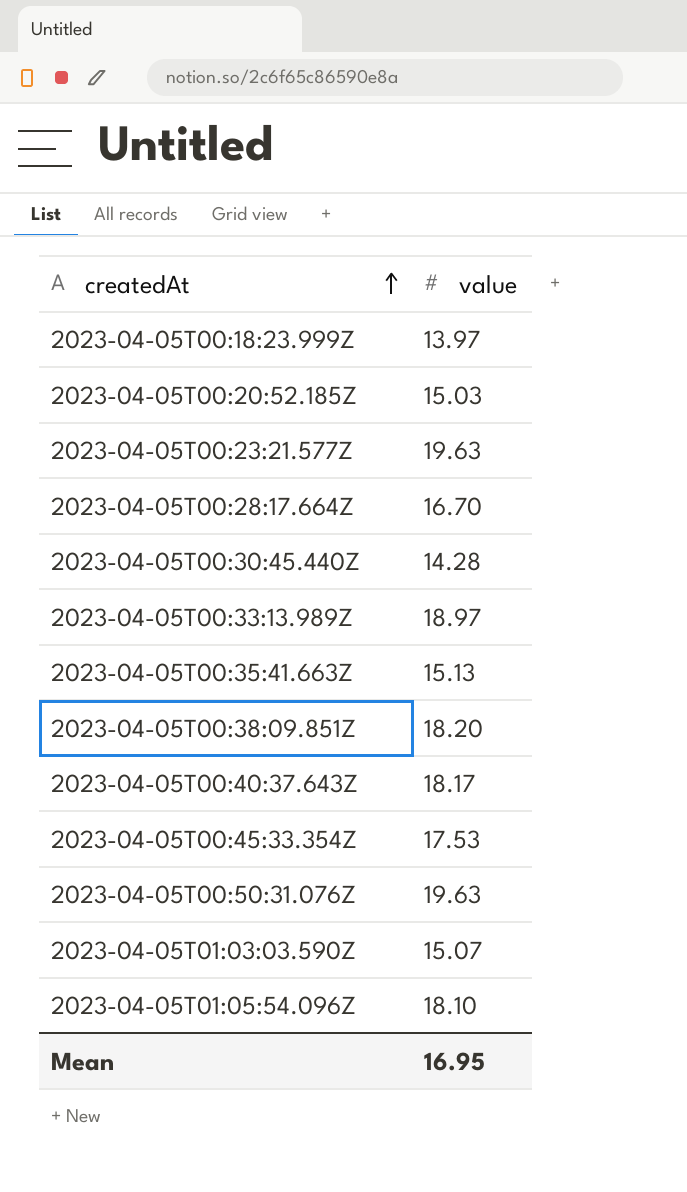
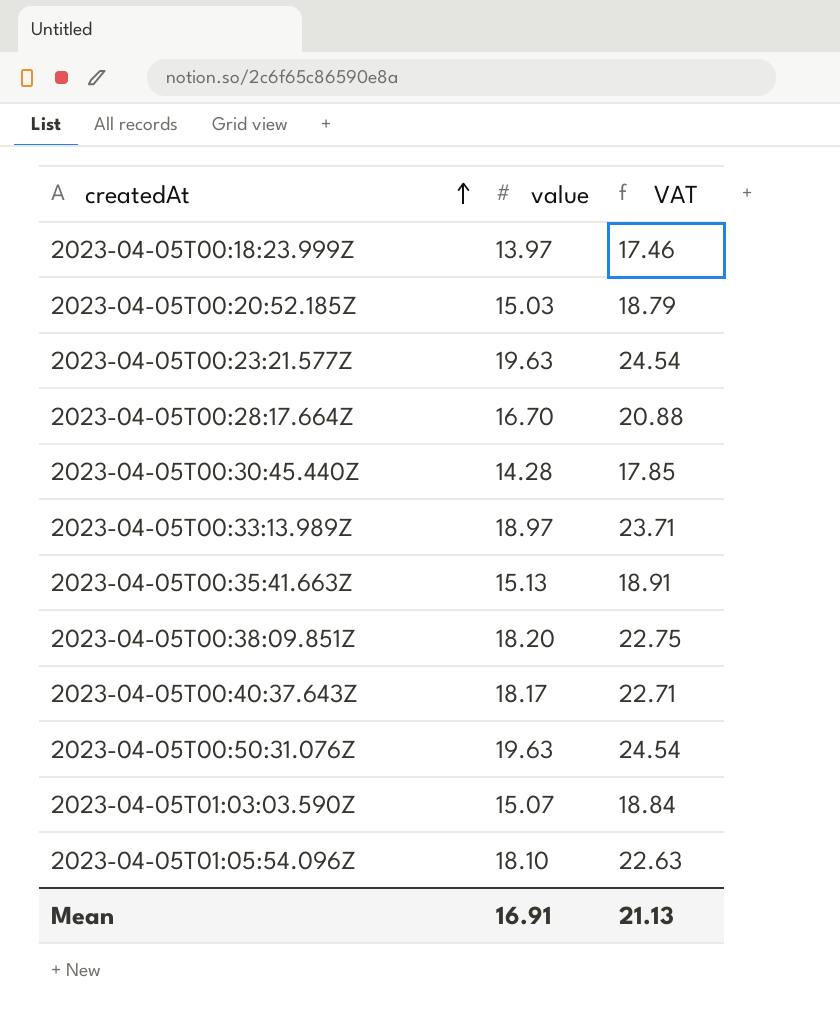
column VAT | formula: none -> [value] * 1.25
row 2023-04-05T00:45:33.354Z: 17.53 -> none
Mean | value: 16.95 -> 16.91

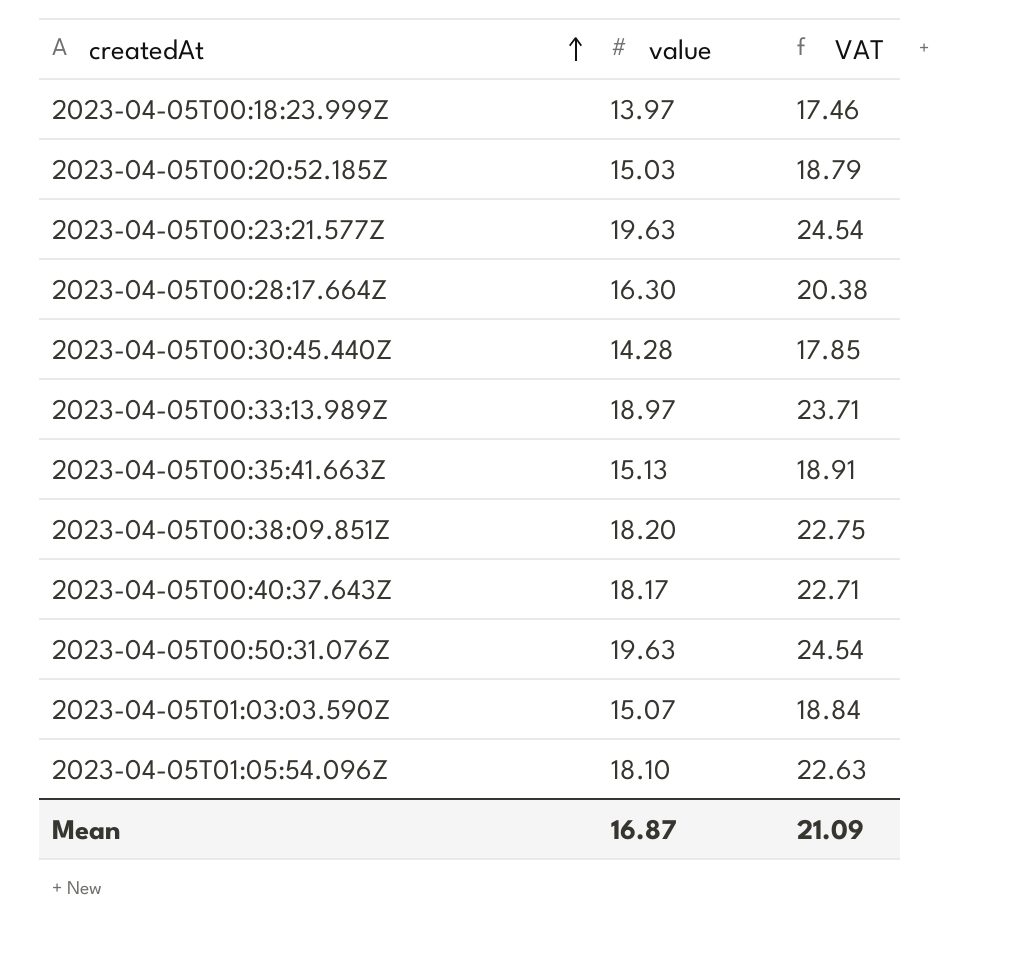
2023-04-05T00:28:17.664Z | value: 16.70 -> 16.30
2023-04-05T00:28:17.664Z | VAT: 20.88 -> 20.38
Mean | value: 16.91 -> 16.87
Mean | VAT: 21.13 -> 21.09

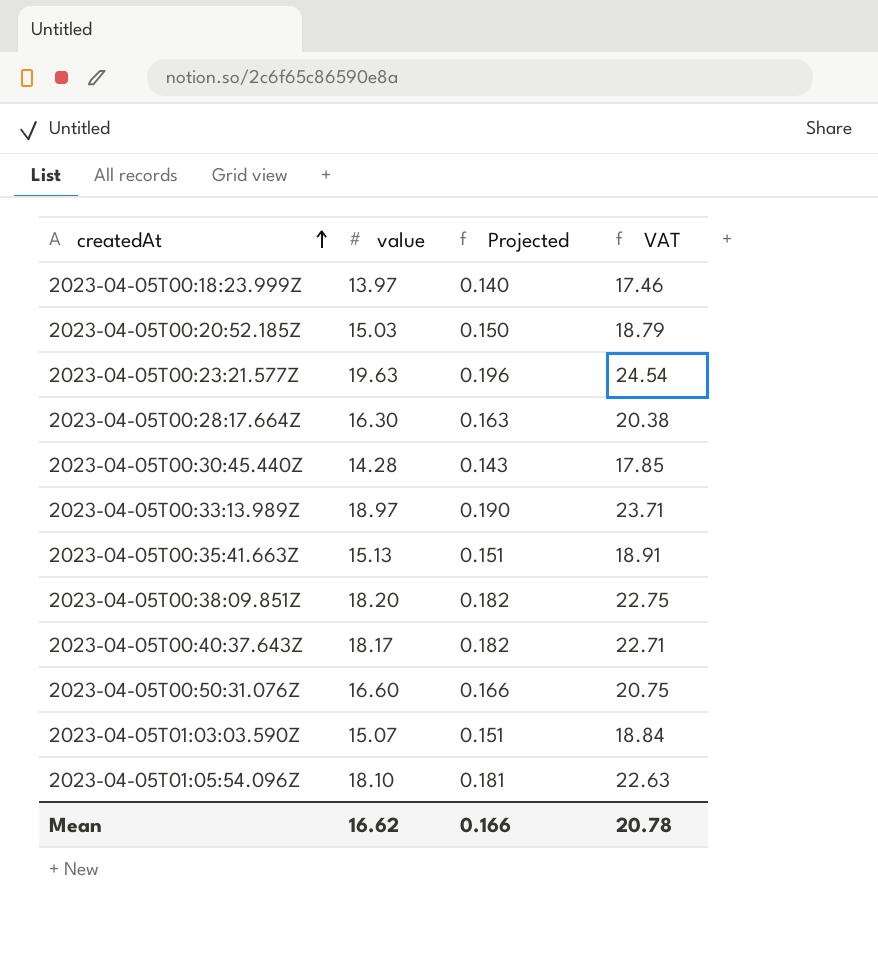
column Projected | formula: none -> [value] * 0.01
2023-04-05T00:50:31.076Z | value: 19.63 -> 16.60
2023-04-05T00:50:31.076Z | VAT: 24.54 -> 20.75
Mean | value: 16.87 -> 16.62
Mean | VAT: 21.09 -> 20.78

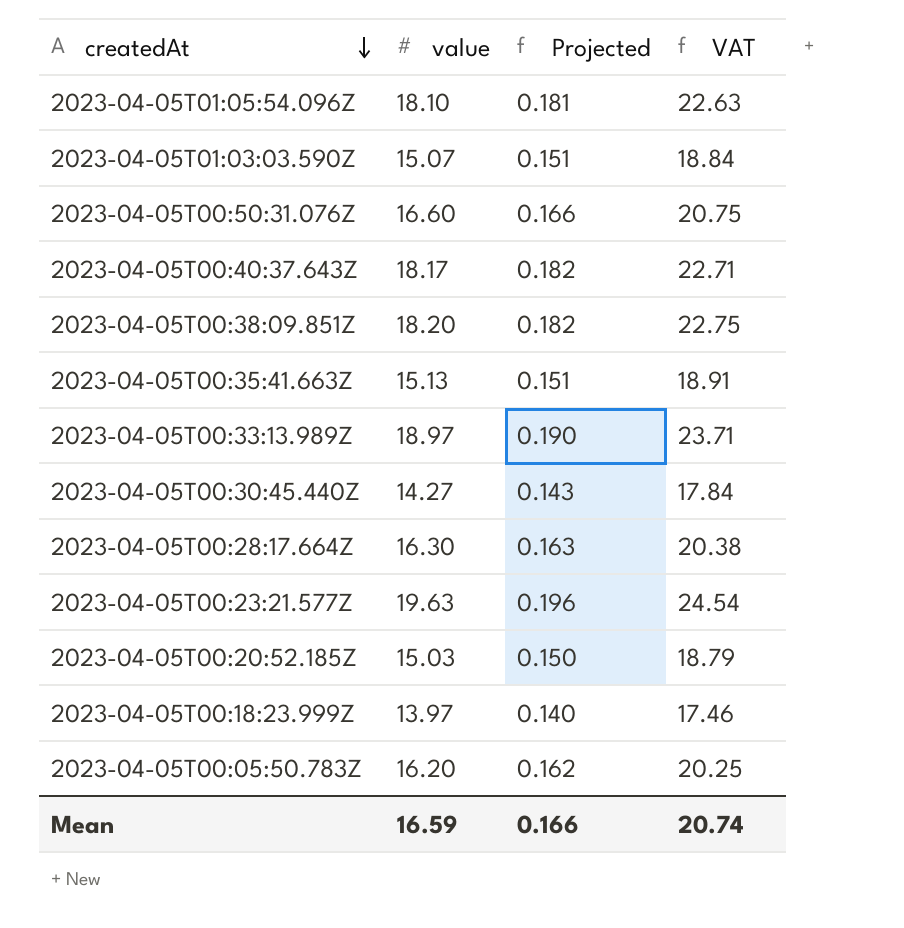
row order: createdAt ascending -> createdAt descending
2023-04-05T00:30:45.440Z | value: 14.28 -> 14.27
2023-04-05T00:30:45.440Z | VAT: 17.85 -> 17.84
row 2023-04-05T00:05:50.783Z: none -> 16.20 | 0.162 | 20.25
Mean | value: 16.62 -> 16.59
Mean | VAT: 20.78 -> 20.74

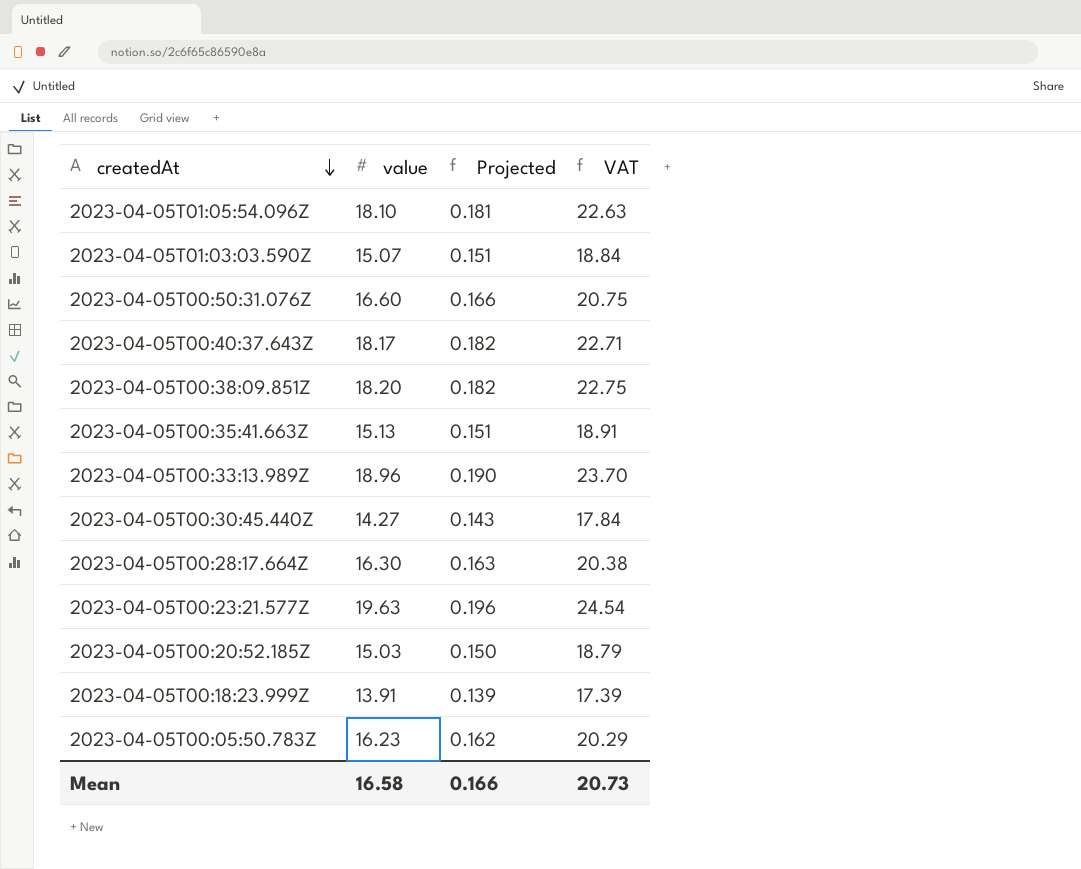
2023-04-05T00:33:13.989Z | value: 18.97 -> 18.96
2023-04-05T00:33:13.989Z | VAT: 23.71 -> 23.70
2023-04-05T00:18:23.999Z | value: 13.97 -> 13.91
2023-04-05T00:18:23.999Z | Projected: 0.140 -> 0.139
2023-04-05T00:18:23.999Z | VAT: 17.46 -> 17.39
2023-04-05T00:05:50.783Z | value: 16.20 -> 16.23
2023-04-05T00:05:50.783Z | VAT: 20.25 -> 20.29
Mean | value: 16.59 -> 16.58
Mean | VAT: 20.74 -> 20.73

